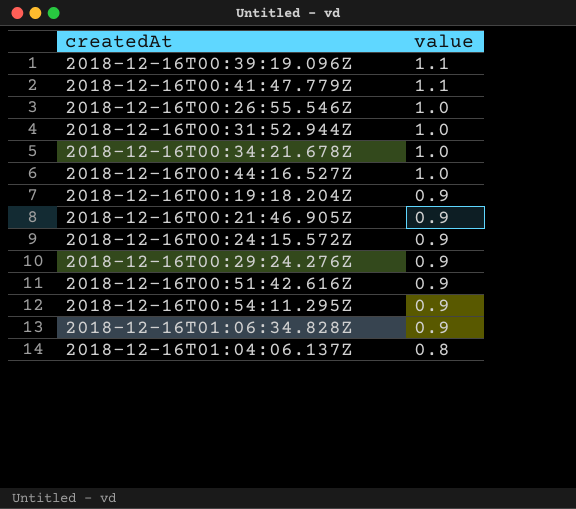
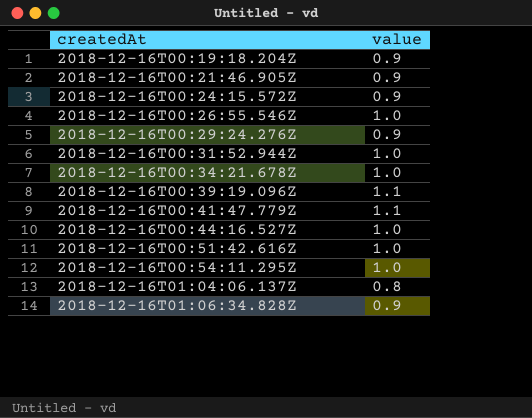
row order: value descending -> createdAt ascending
2018-12-16T00:51:42.616Z | value: 0.9 -> 1.0
2018-12-16T00:54:11.295Z | value: 0.9 -> 1.0

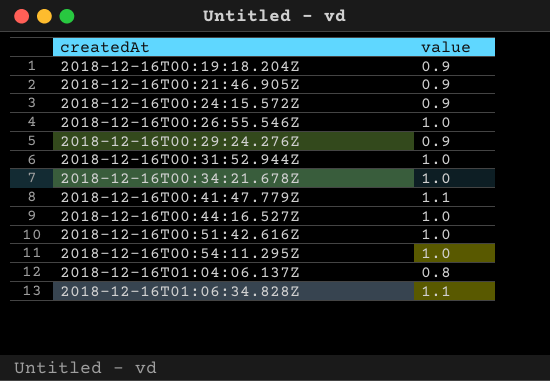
row 2018-12-16T00:39:19.096Z: 1.1 -> none
2018-12-16T01:06:34.828Z | value: 0.9 -> 1.1

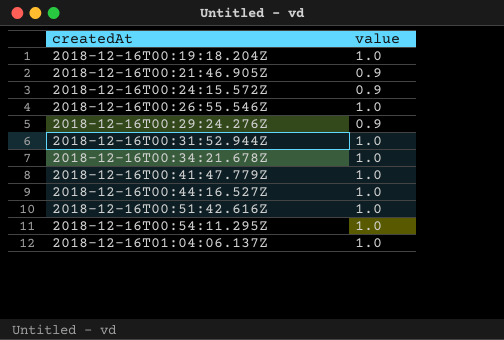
row 2018-12-16T01:06:34.828Z: 1.1 -> none
2018-12-16T00:19:18.204Z | value: 0.9 -> 1.0
2018-12-16T00:41:47.779Z | value: 1.1 -> 1.0
2018-12-16T01:04:06.137Z | value: 0.8 -> 1.0

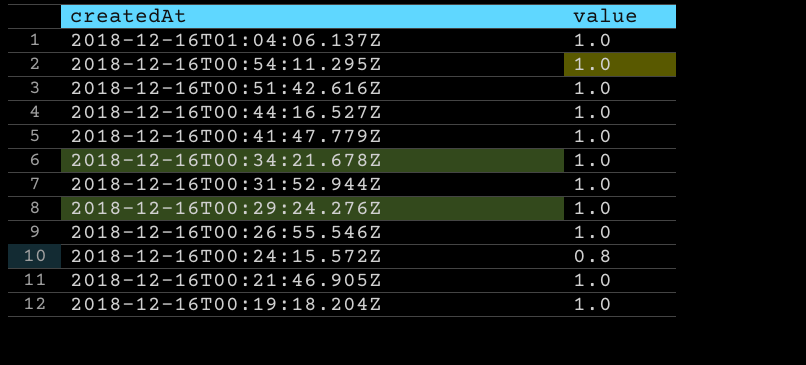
row order: createdAt ascending -> createdAt descending
2018-12-16T00:29:24.276Z | value: 0.9 -> 1.0
2018-12-16T00:24:15.572Z | value: 0.9 -> 0.8
2018-12-16T00:21:46.905Z | value: 0.9 -> 1.0

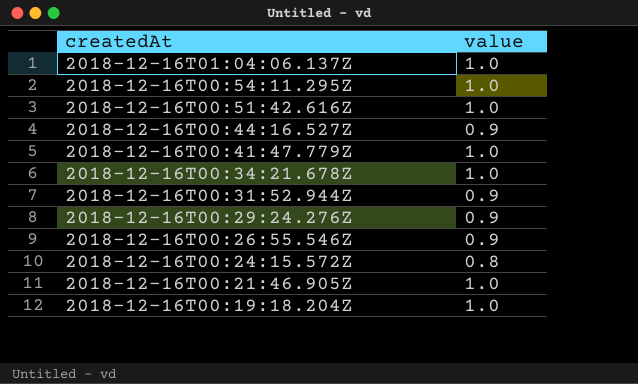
2018-12-16T00:44:16.527Z | value: 1.0 -> 0.9
2018-12-16T00:31:52.944Z | value: 1.0 -> 0.9
2018-12-16T00:29:24.276Z | value: 1.0 -> 0.9
2018-12-16T00:26:55.546Z | value: 1.0 -> 0.9

